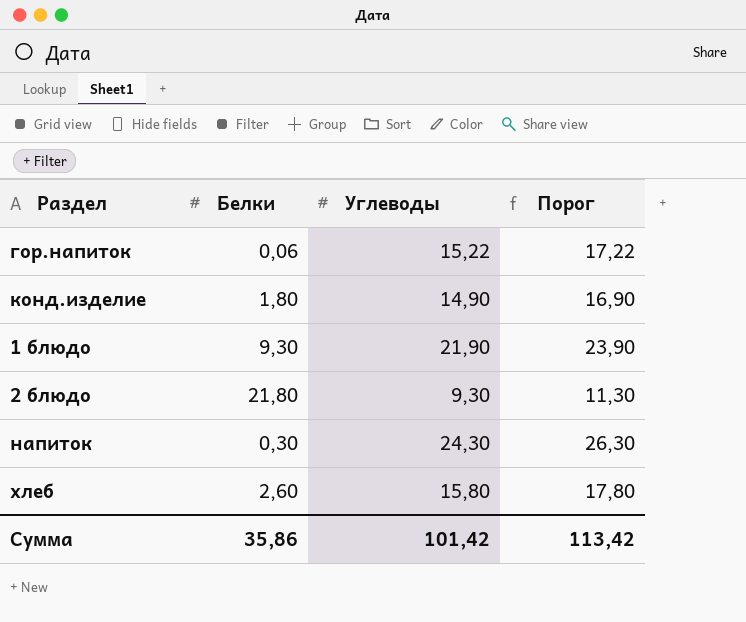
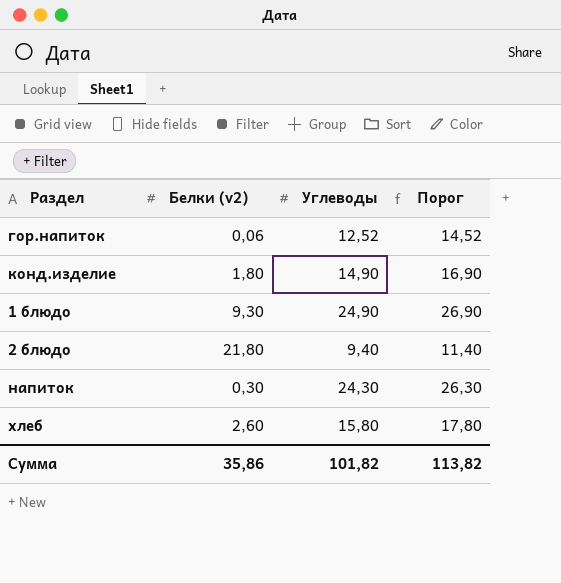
column name: Белки -> Белки (v2)
гор.напиток | Углеводы: 15,22 -> 12,52
гор.напиток | Порог: 17,22 -> 14,52
1 блюдо | Углеводы: 21,90 -> 24,90
1 блюдо | Порог: 23,90 -> 26,90
2 блюдо | Углеводы: 9,30 -> 9,40
2 блюдо | Порог: 11,30 -> 11,40
Сумма | Углеводы: 101,42 -> 101,82
Сумма | Порог: 113,42 -> 113,82

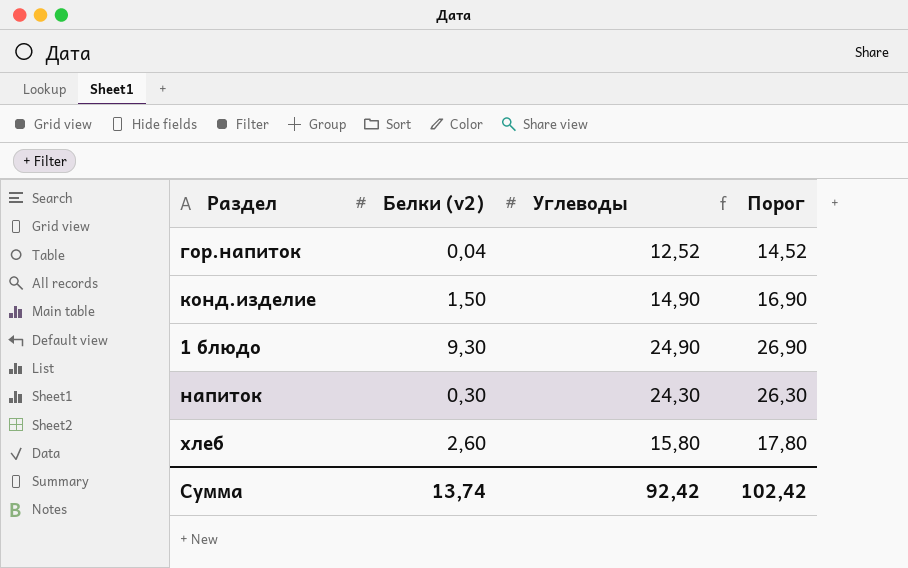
row 2 блюдо: 21,80 | 9,40 | 11,40 -> none
гор.напиток | Белки (v2): 0,06 -> 0,04
конд.изделие | Белки (v2): 1,80 -> 1,50
Сумма | Белки (v2): 35,86 -> 13,74
Сумма | Углеводы: 101,82 -> 92,42
Сумма | Порог: 113,82 -> 102,42

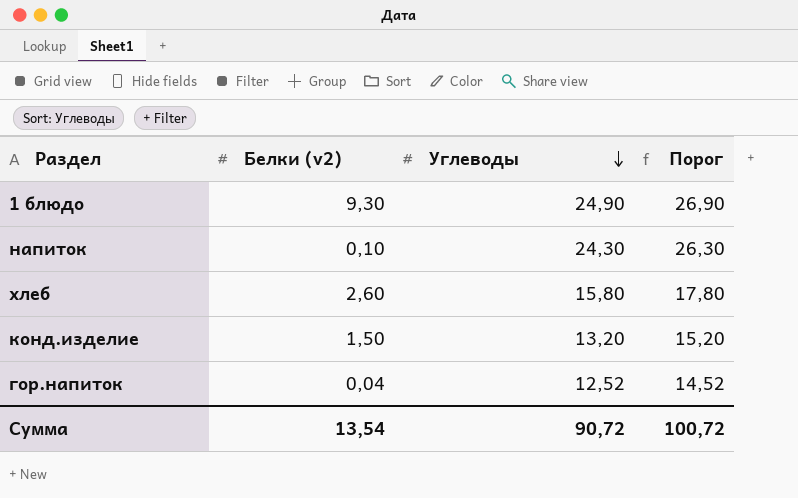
row order: none -> Углеводы descending
напиток | Белки (v2): 0,30 -> 0,10
конд.изделие | Углеводы: 14,90 -> 13,20
конд.изделие | Порог: 16,90 -> 15,20
Сумма | Белки (v2): 13,74 -> 13,54
Сумма | Углеводы: 92,42 -> 90,72
Сумма | Порог: 102,42 -> 100,72

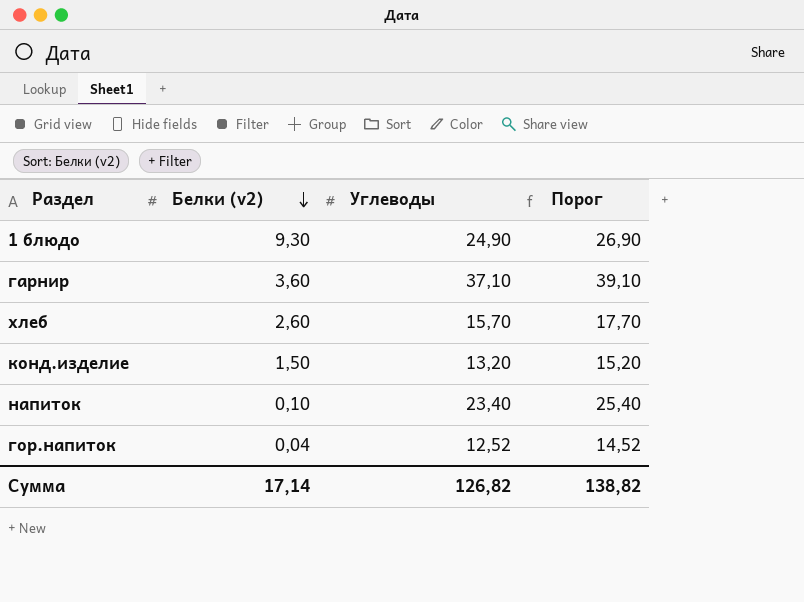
row order: Углеводы descending -> Белки (v2) descending
row гарнир: none -> 3,60 | 37,10 | 39,10
хлеб | Углеводы: 15,80 -> 15,70
хлеб | Порог: 17,80 -> 17,70
напиток | Углеводы: 24,30 -> 23,40
напиток | Порог: 26,30 -> 25,40
Сумма | Белки (v2): 13,54 -> 17,14
Сумма | Углеводы: 90,72 -> 126,82
Сумма | Порог: 100,72 -> 138,82

